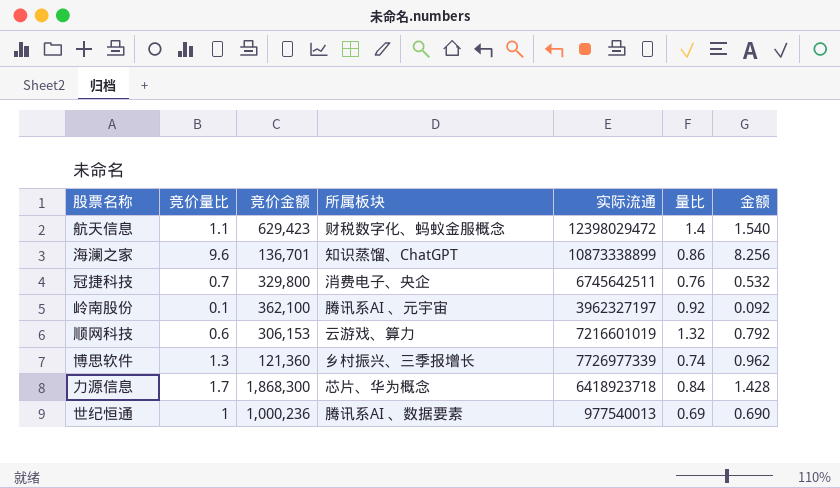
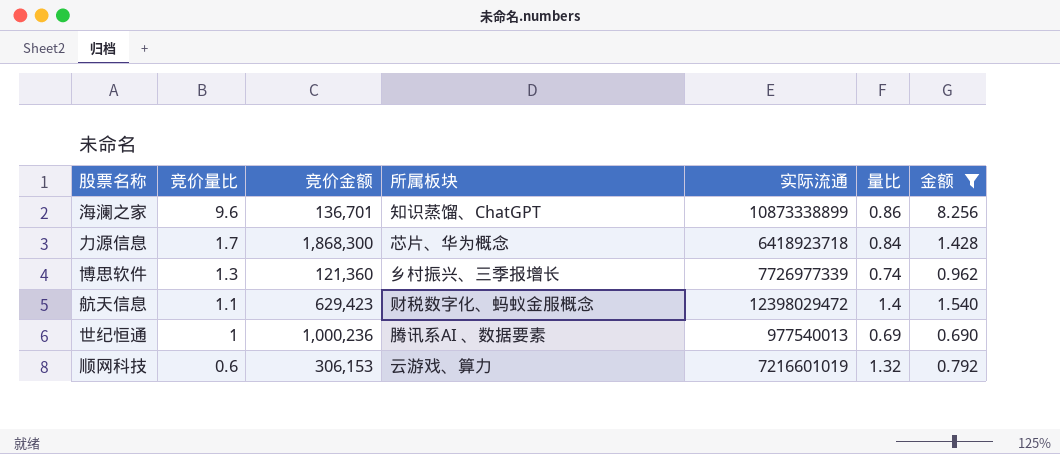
filter: none -> 金额 >= 0.690
row order: none -> 竞价量比 descending

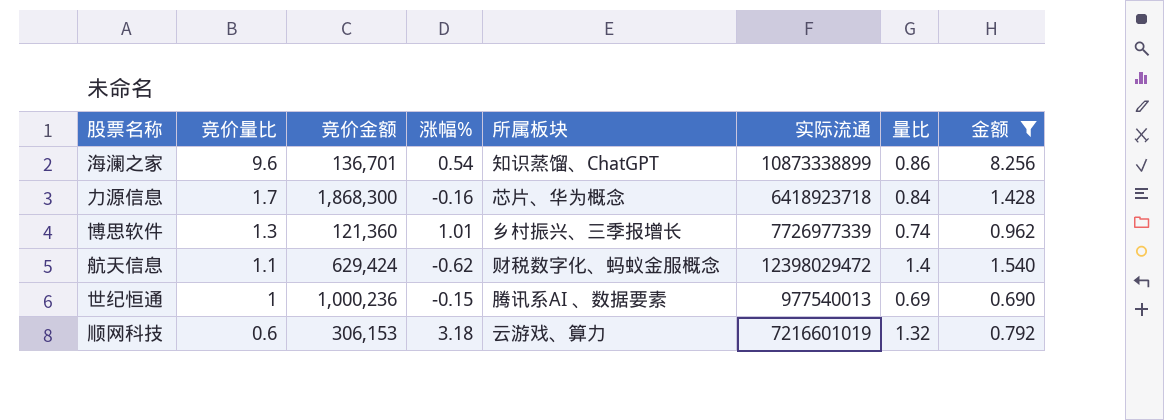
column 涨幅% | position: none -> 4
航天信息 | 竞价金额: 629,423 -> 629,424

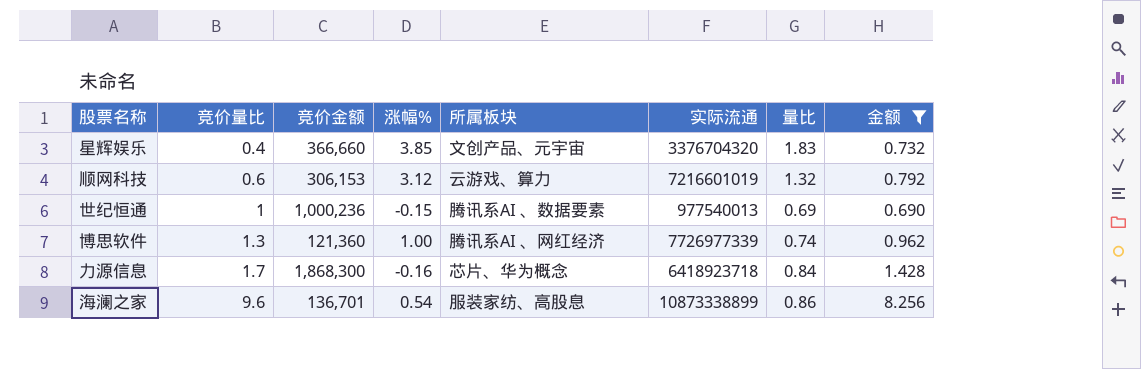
row order: 竞价量比 descending -> 竞价量比 ascending
row 航天信息: 1.1 | 629,424 | -0.62 | 财税数字化、蚂蚁金服概念 | 12398029472 | 1.4 | 1.540 -> none
row 星辉娱乐: none -> 0.4 | 366,660 | 3.85 | 文创产品、元宇宙 | 3376704320 | 1.83 | 0.732
顺网科技 | 涨幅%: 3.18 -> 3.12
博思软件 | 涨幅%: 1.01 -> 1.00
博思软件 | 所属板块: 乡村振兴、三季报增长 -> 腾讯系AI 、网红经济
海澜之家 | 所属板块: 知识蒸馏、ChatGPT -> 服装家纺、高股息

